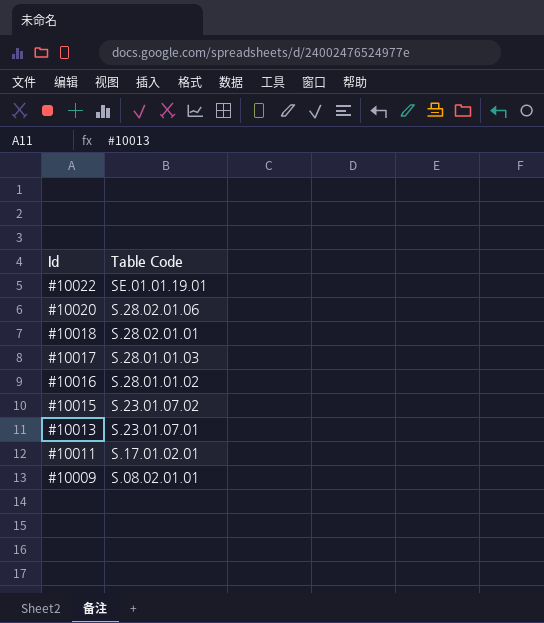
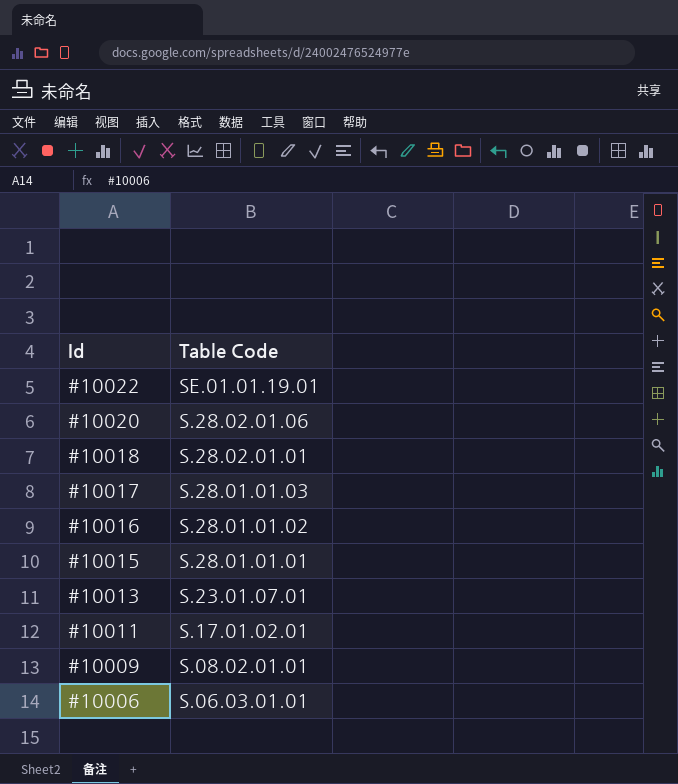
#10015 | Table Code: S.23.01.07.02 -> S.28.01.01.01
row #10006: none -> S.06.03.01.01

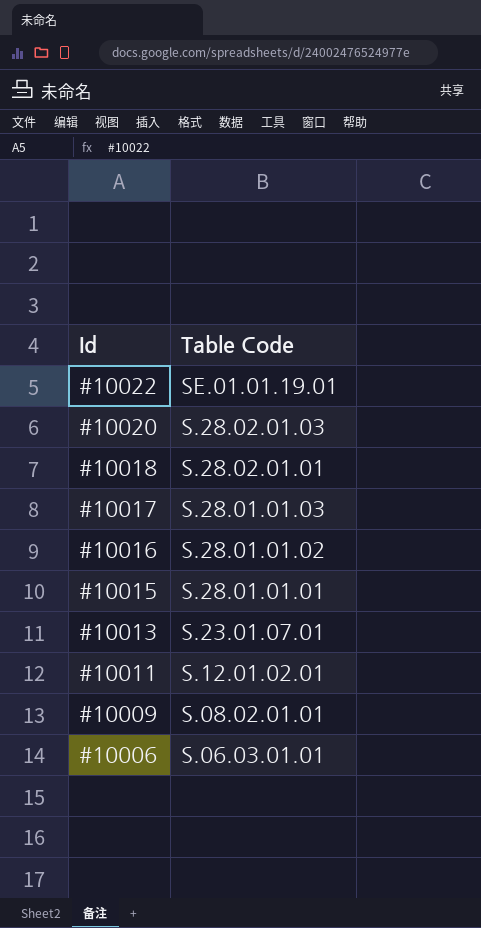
#10020 | Table Code: S.28.02.01.06 -> S.28.02.01.03
#10011 | Table Code: S.17.01.02.01 -> S.12.01.02.01

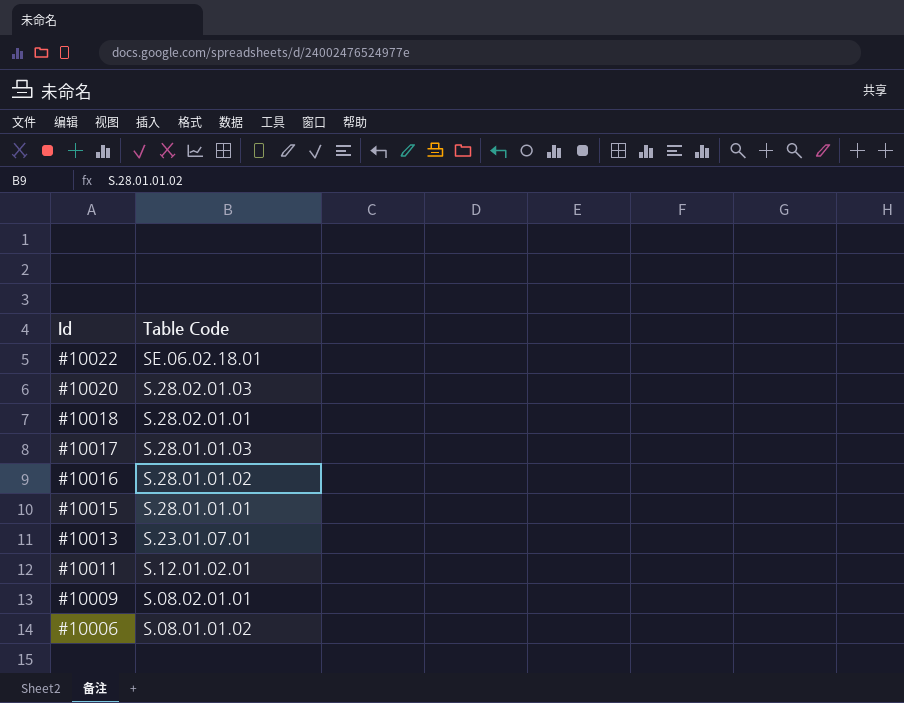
#10022 | Table Code: SE.01.01.19.01 -> SE.06.02.18.01
#10006 | Table Code: S.06.03.01.01 -> S.08.01.01.02

